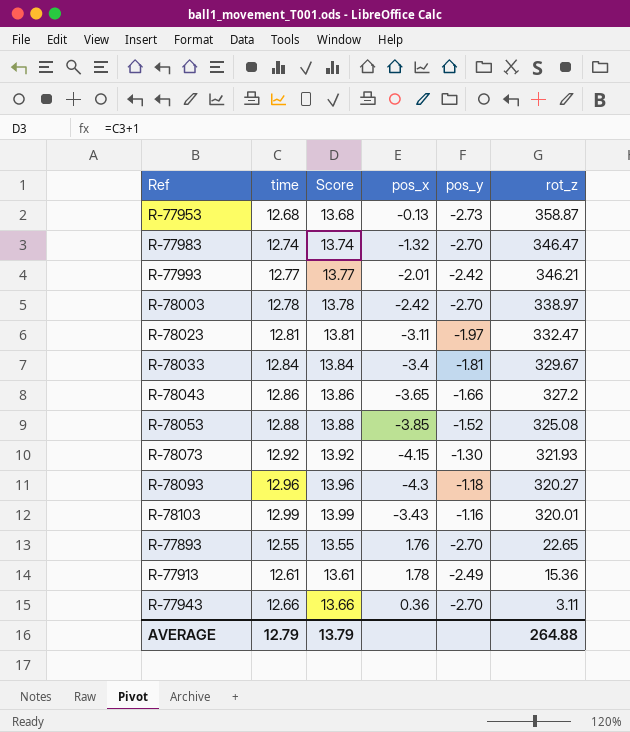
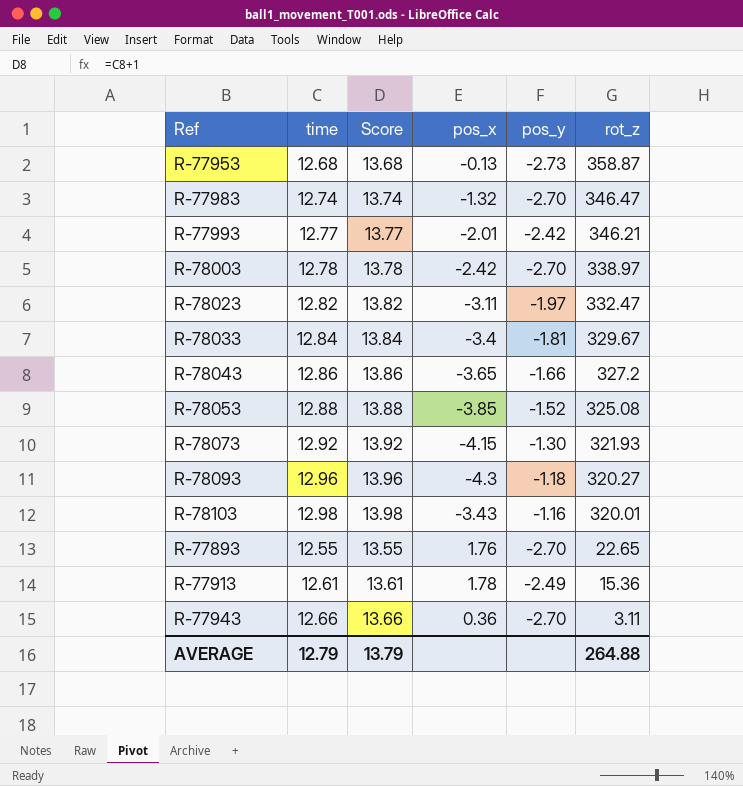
R-78023 | time: 12.81 -> 12.82
R-78023 | Score: 13.81 -> 13.82
R-78103 | time: 12.99 -> 12.98
R-78103 | Score: 13.99 -> 13.98

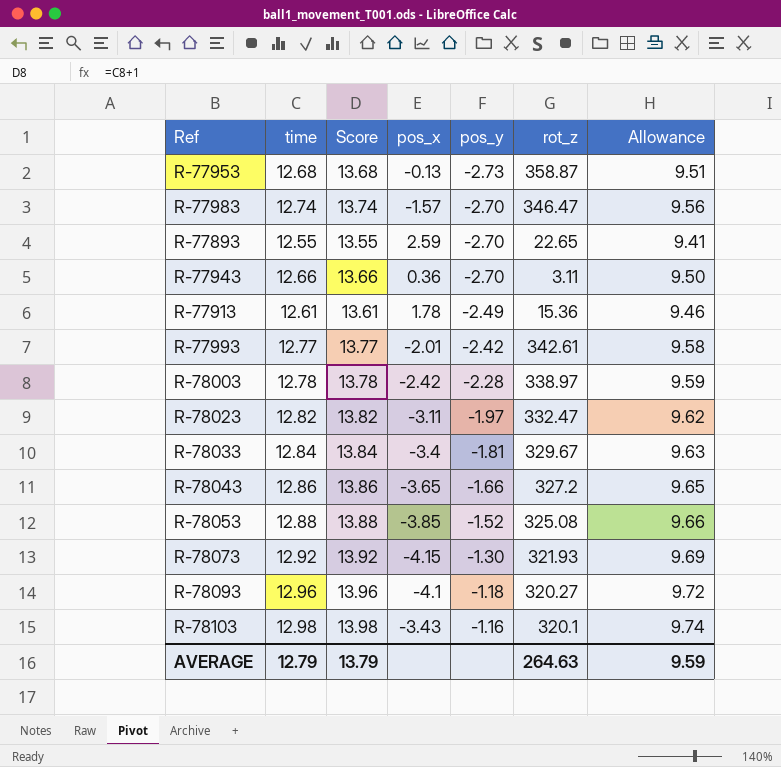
row order: rot_z descending -> pos_y ascending
column Allowance | formula: none -> [time] * 0.75
R-77983 | pos_x: -1.32 -> -1.57
R-77893 | pos_x: 1.76 -> 2.59
R-77993 | rot_z: 346.21 -> 342.61
R-78003 | pos_y: -2.70 -> -2.28
R-78093 | pos_x: -4.3 -> -4.1
R-78103 | rot_z: 320.01 -> 320.1
AVERAGE | rot_z: 264.88 -> 264.63

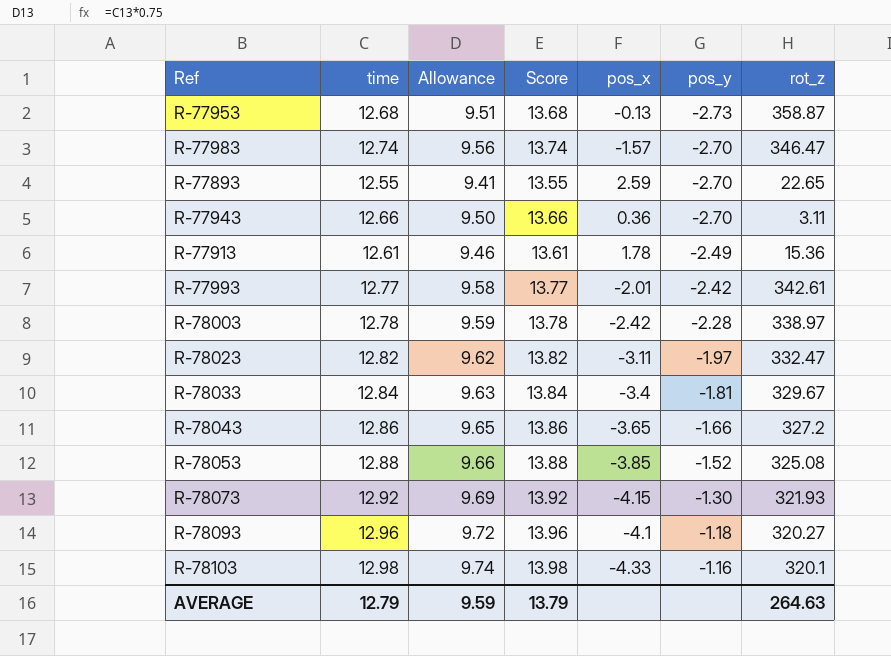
column Allowance | position: 7 -> 3
R-78103 | pos_x: -3.43 -> -4.33

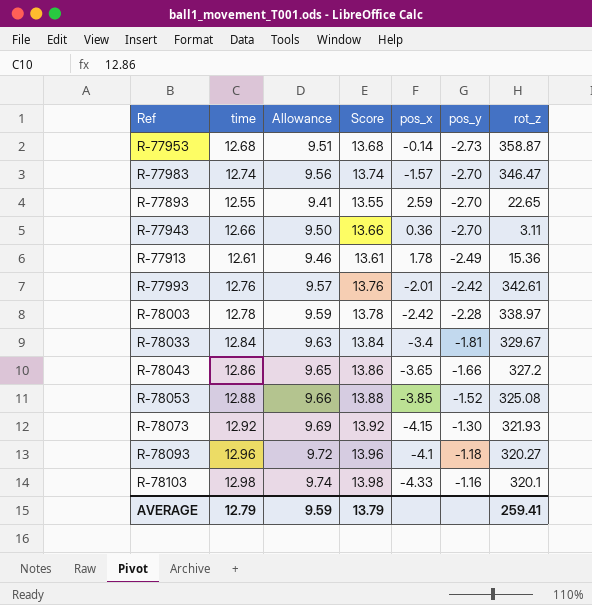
row R-78023: 12.82 | 9.62 | 13.82 | -3.11 | -1.97 | 332.47 -> none
R-77953 | pos_x: -0.13 -> -0.14
R-77993 | time: 12.77 -> 12.76
R-77993 | Allowance: 9.58 -> 9.57
R-77993 | Score: 13.77 -> 13.76
AVERAGE | rot_z: 264.63 -> 259.41

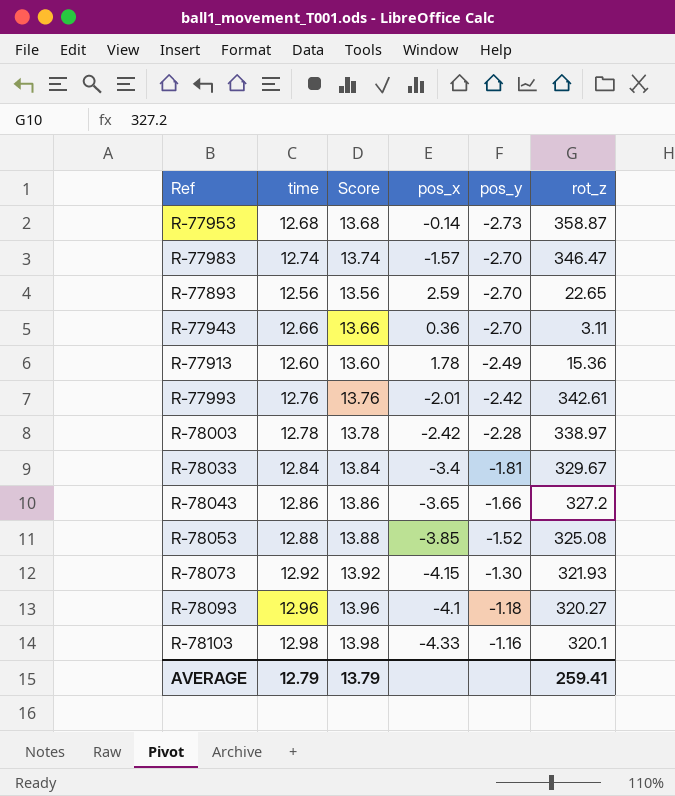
column Allowance | formula: [time] * 0.75 -> none
R-77893 | time: 12.55 -> 12.56
R-77893 | Score: 13.55 -> 13.56
R-77913 | time: 12.61 -> 12.60
R-77913 | Score: 13.61 -> 13.60

